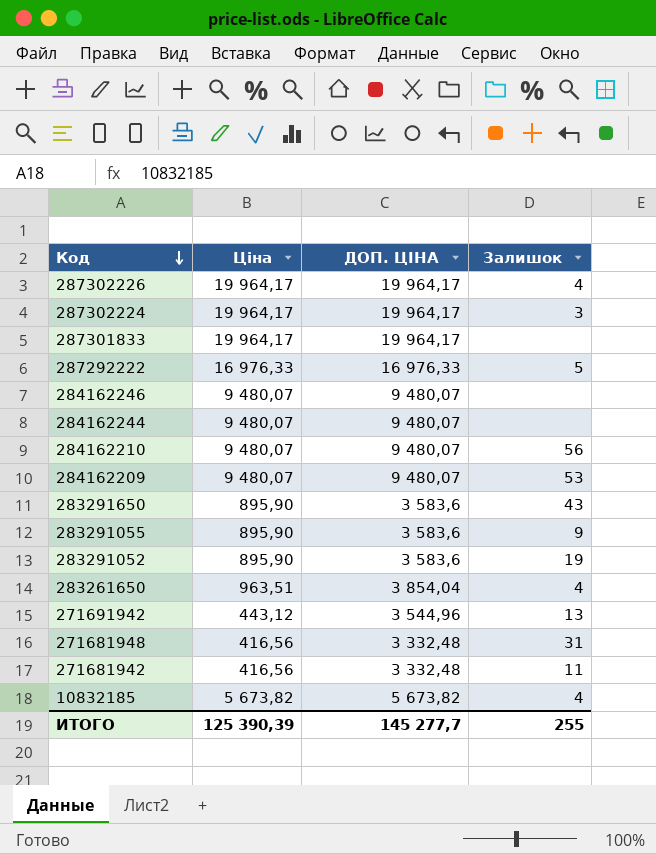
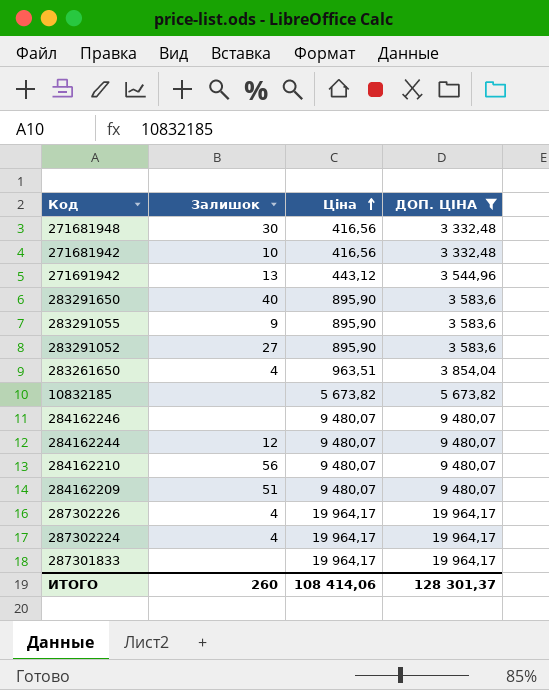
filter: none -> ДОП. ЦІНА != 16 976,33
row order: Код descending -> Ціна ascending
column Залишок | position: 4 -> 2
271681948 | Залишок: 31 -> 30
271681942 | Залишок: 11 -> 10
283291650 | Залишок: 43 -> 40
283291052 | Залишок: 19 -> 27
10832185 | Залишок: 4 -> none
284162244 | Залишок: none -> 12
284162209 | Залишок: 53 -> 51
287302224 | Залишок: 3 -> 4
ИТОГО | Залишок: 255 -> 260
ИТОГО | Ціна: 125 390,39 -> 108 414,06
ИТОГО | ДОП. ЦІНА: 145 277,7 -> 128 301,37

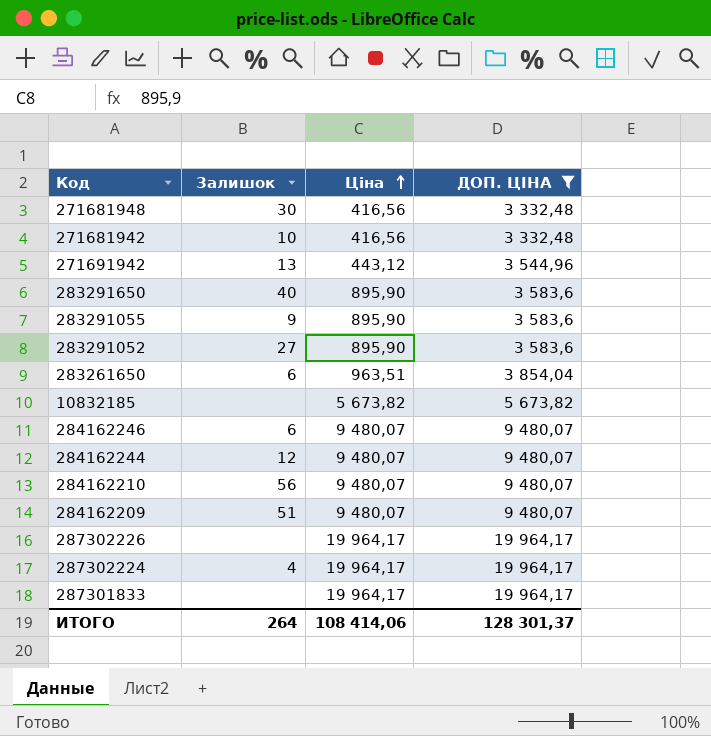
283261650 | Залишок: 4 -> 6
284162246 | Залишок: none -> 6
287302226 | Залишок: 4 -> none
ИТОГО | Залишок: 260 -> 264

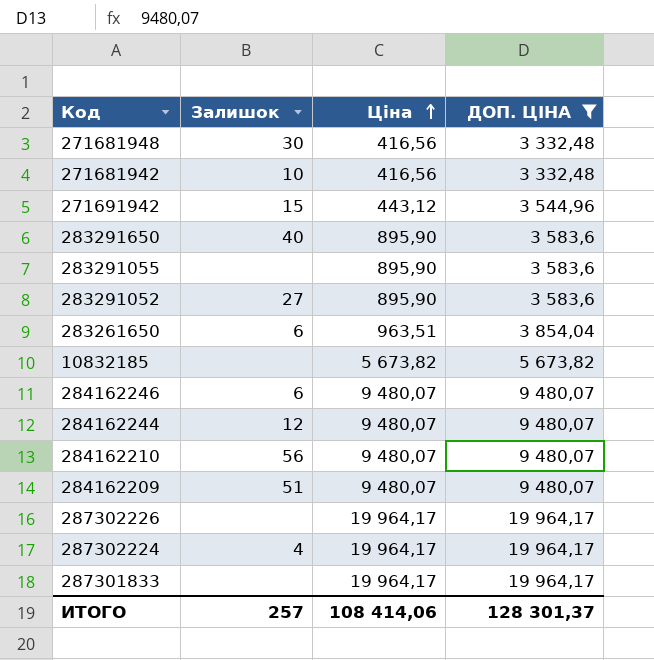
271691942 | Залишок: 13 -> 15
283291055 | Залишок: 9 -> none
ИТОГО | Залишок: 264 -> 257

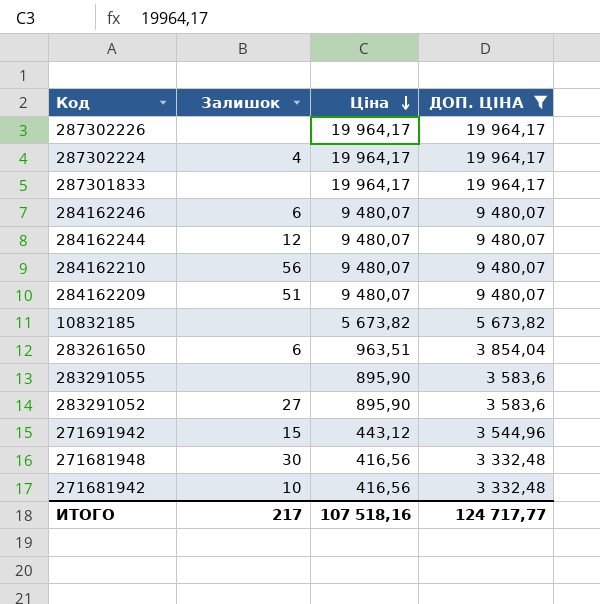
row order: Ціна ascending -> Ціна descending
row 283291650: 40 | 895,90 | 3 583,6 -> none
ИТОГО | Залишок: 257 -> 217
ИТОГО | Ціна: 108 414,06 -> 107 518,16
ИТОГО | ДОП. ЦІНА: 128 301,37 -> 124 717,77

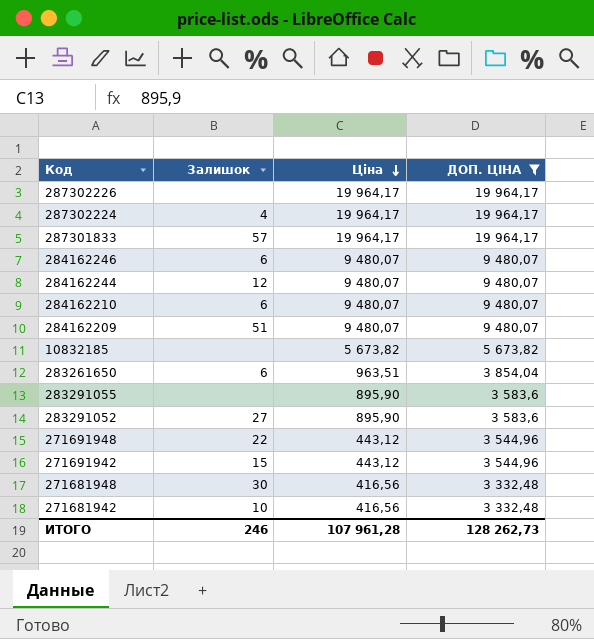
287301833 | Залишок: none -> 57
284162210 | Залишок: 56 -> 6
row 271691948: none -> 22 | 443,12 | 3 544,96
ИТОГО | Залишок: 217 -> 246
ИТОГО | Ціна: 107 518,16 -> 107 961,28
ИТОГО | ДОП. ЦІНА: 124 717,77 -> 128 262,73

